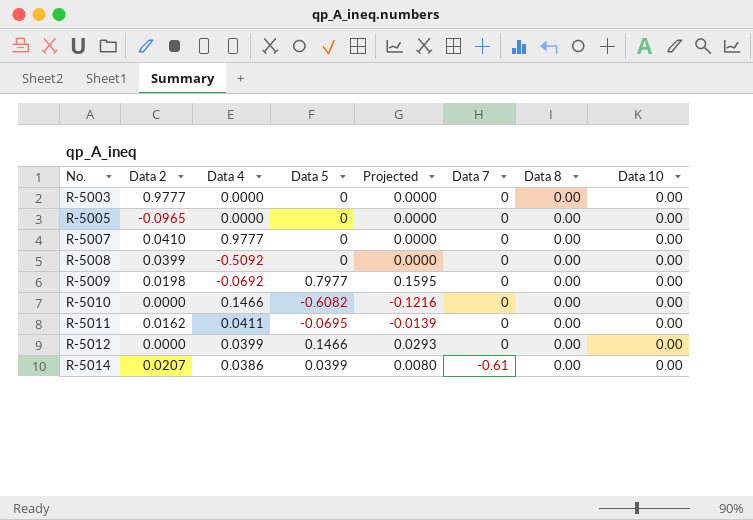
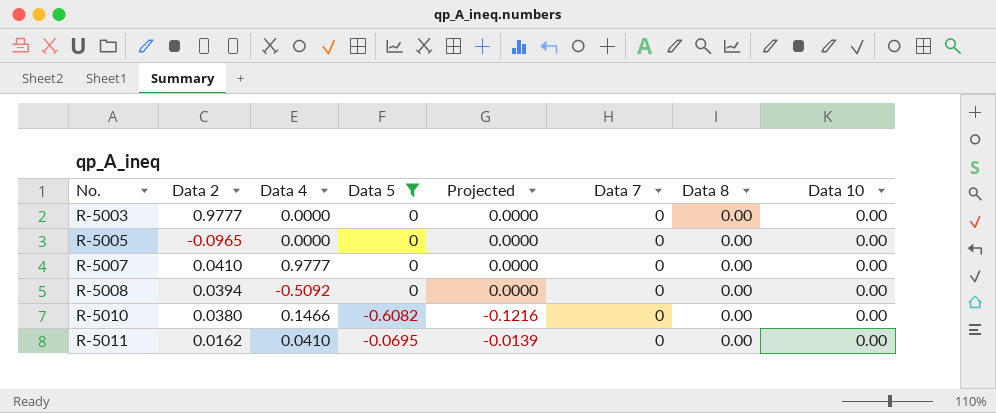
filter: none -> Data 5 <= 0
R-5008 | Data 2: 0.0399 -> 0.0394
R-5010 | Data 2: 0.0000 -> 0.0380
R-5011 | Data 4: 0.0411 -> 0.0410

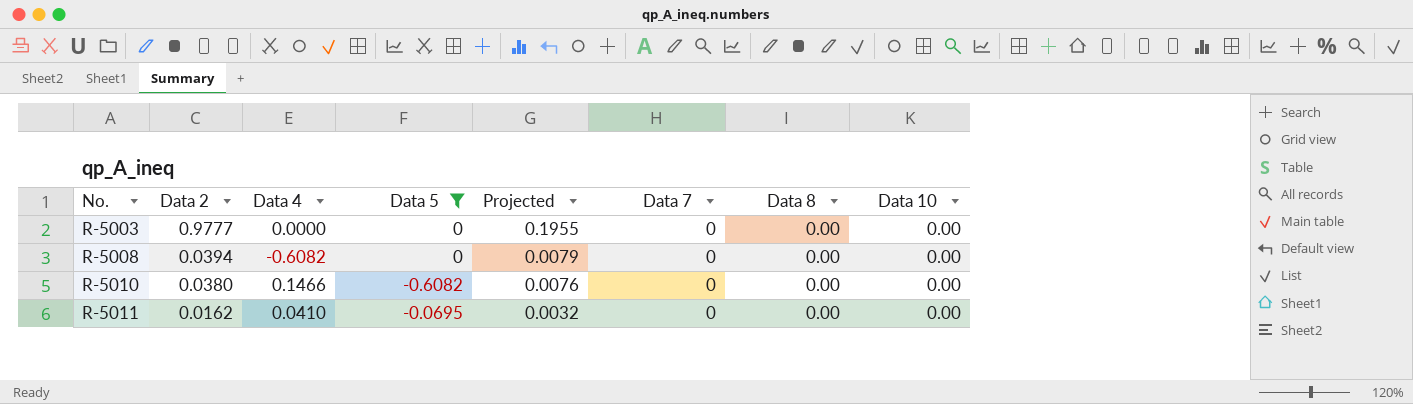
column Projected | formula: [Data 5] * 0.2 -> [Data 2] * 0.2
row R-5005: -0.0965 | 0.0000 | 0 | 0.0000 | 0 | 0.00 | 0.00 -> none
row R-5007: 0.0410 | 0.9777 | 0 | 0.0000 | 0 | 0.00 | 0.00 -> none
R-5008 | Data 4: -0.5092 -> -0.6082

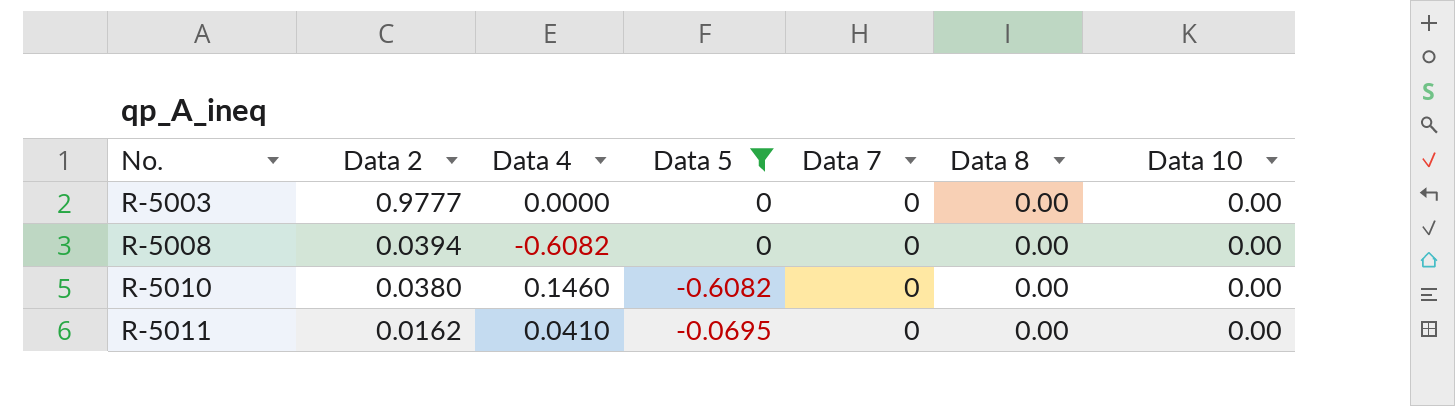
column Projected | formula: [Data 2] * 0.2 -> none
R-5010 | Data 4: 0.1466 -> 0.1460

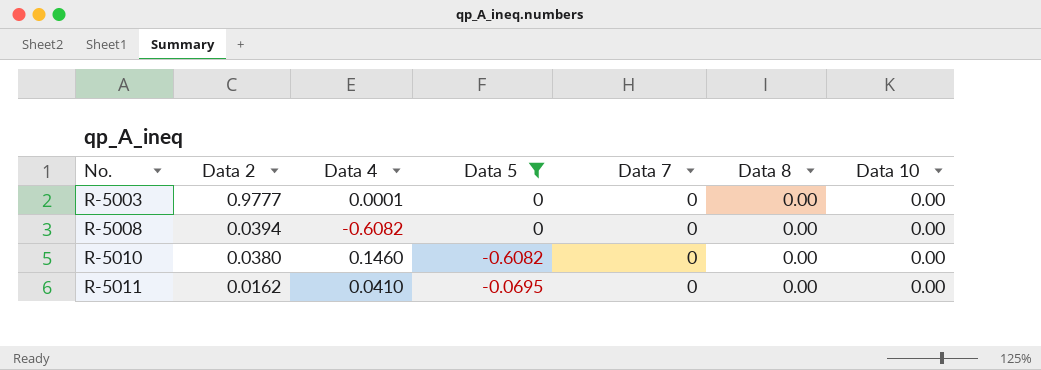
R-5003 | Data 4: 0.0000 -> 0.0001

